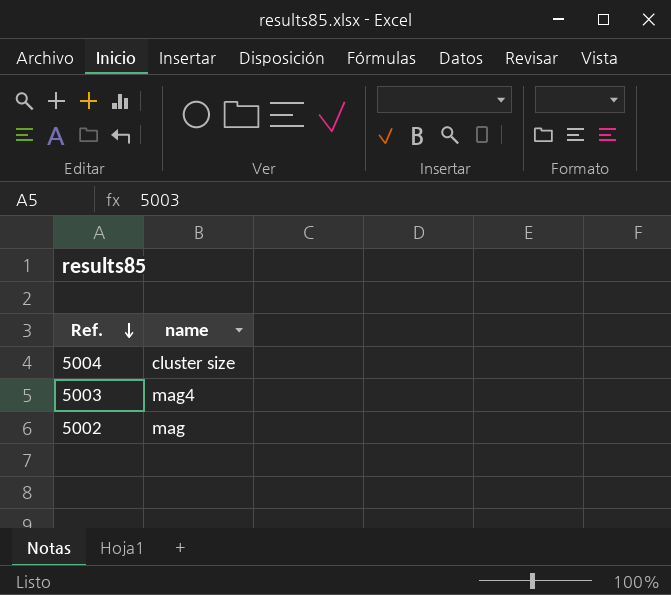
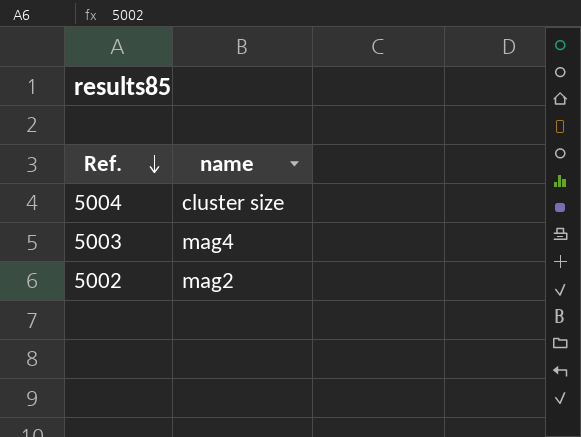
5002 | name: mag -> mag2

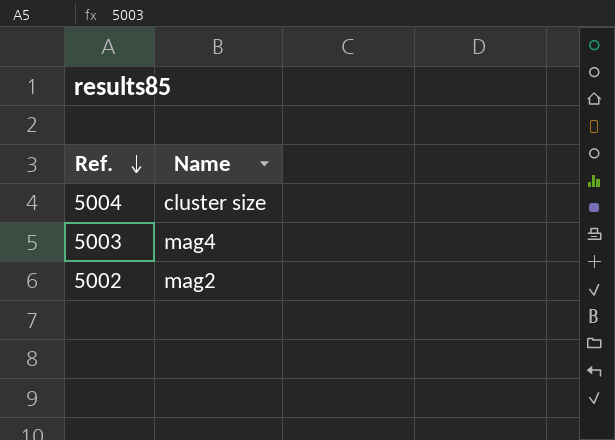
column name: name -> Name

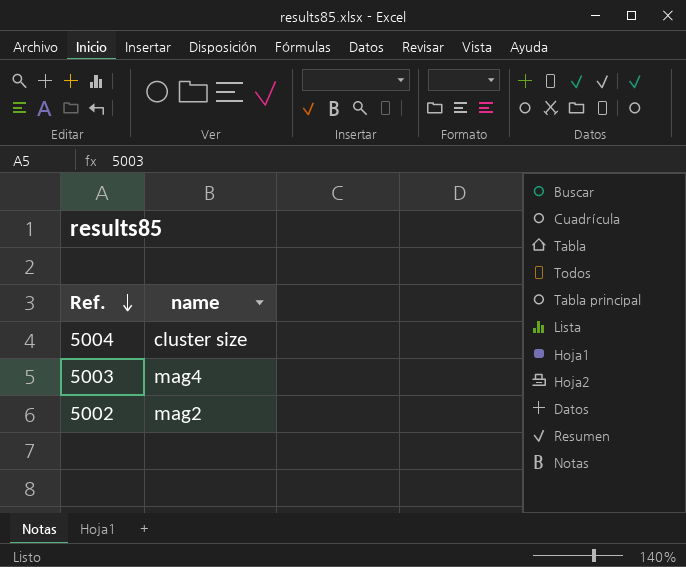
column name: Name -> name

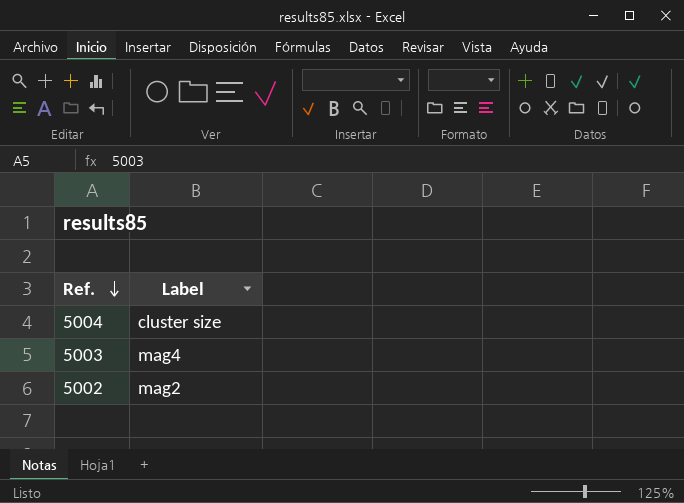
column name: name -> Label

